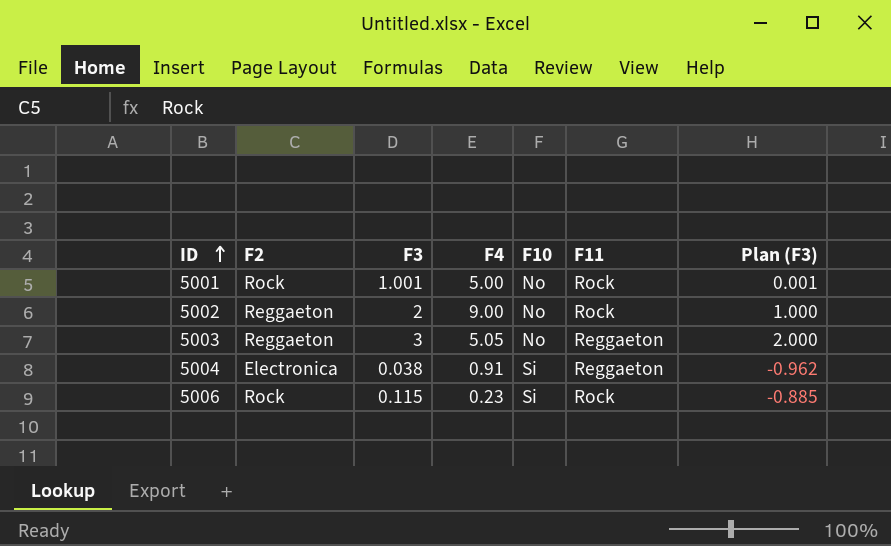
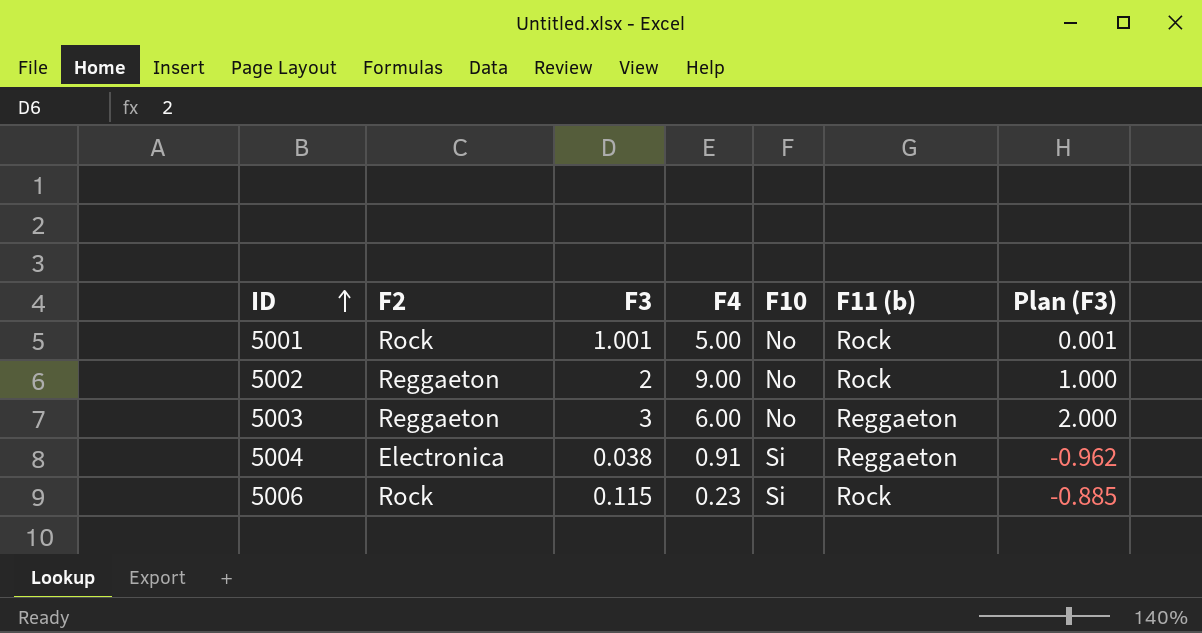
column name: F11 -> F11 (b)
5003 | F4: 5.05 -> 6.00

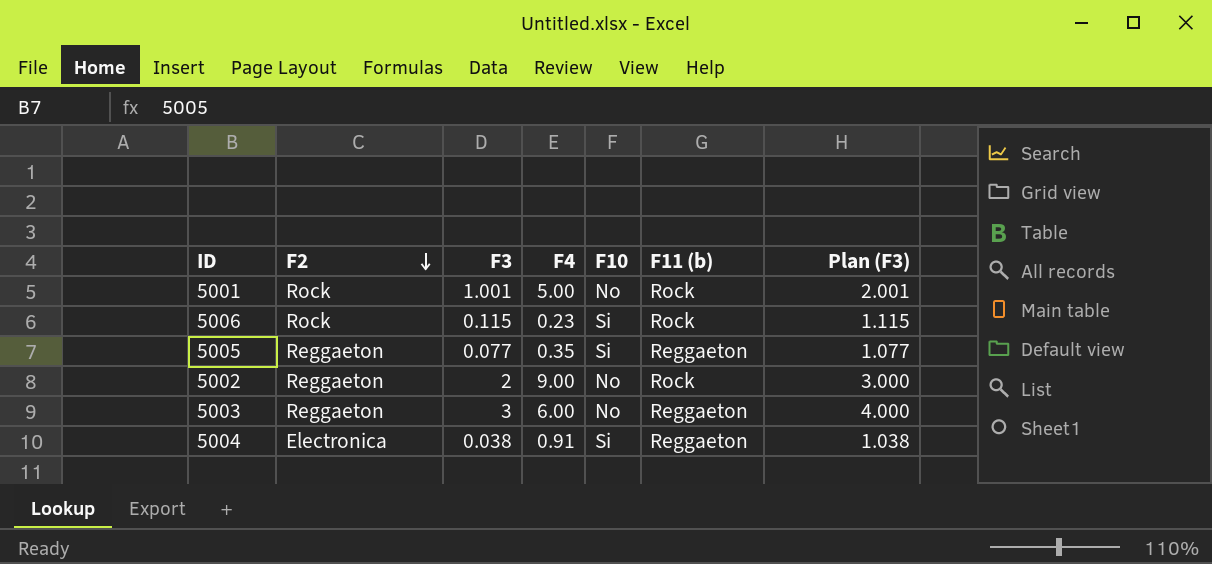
row order: ID ascending -> F2 descending
column Plan (F3) | formula: [F3] - 1 -> [F3] + 1
row 5005: none -> Reggaeton | 0.077 | 0.35 | Si | Reggaeton | 1.077

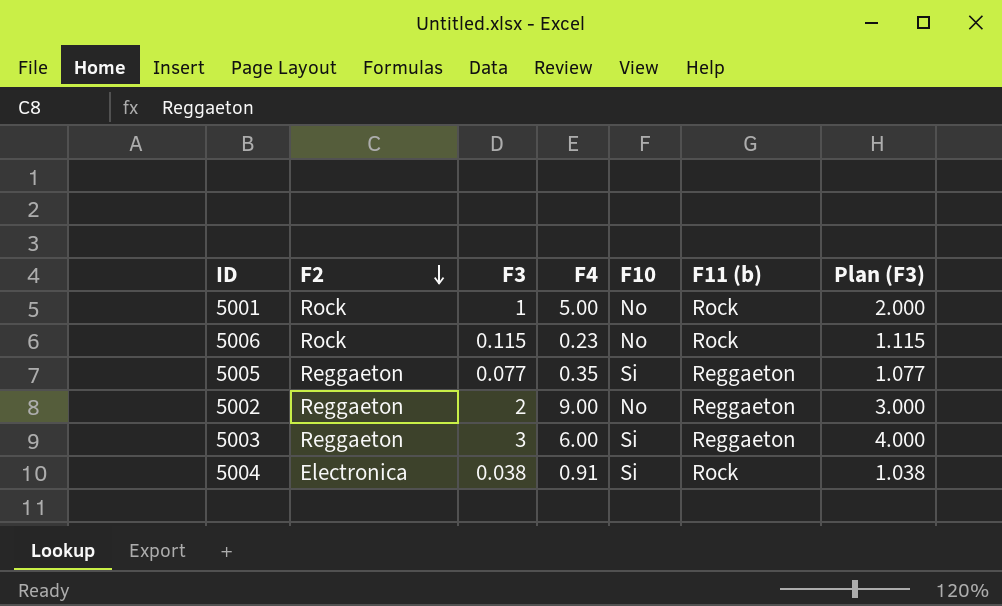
5001 | F3: 1.001 -> 1
5001 | Plan (F3): 2.001 -> 2.000
5006 | F10: Si -> No
5002 | F11 (b): Rock -> Reggaeton
5003 | F10: No -> Si
5004 | F11 (b): Reggaeton -> Rock

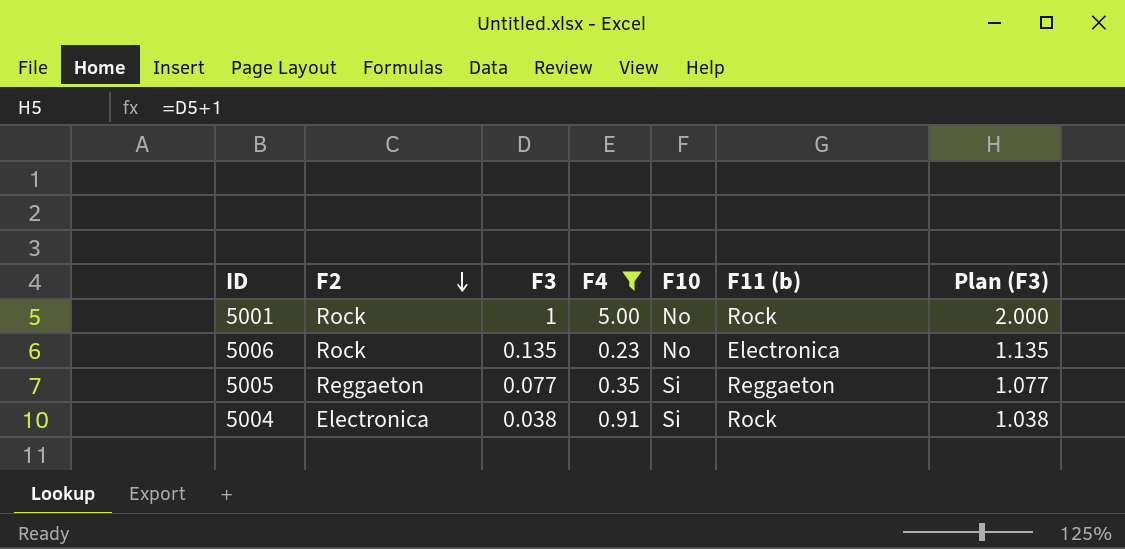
filter: none -> F4 <= 5.00
5006 | F3: 0.115 -> 0.135
5006 | F11 (b): Rock -> Electronica
5006 | Plan (F3): 1.115 -> 1.135

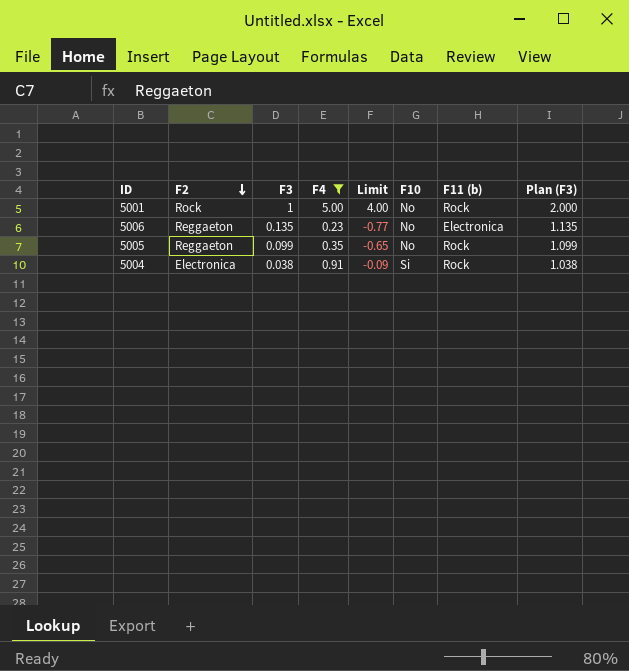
column Limit | formula: none -> [F4] - 1
5006 | F2: Rock -> Reggaeton
5005 | F3: 0.077 -> 0.099
5005 | F10: Si -> No
5005 | F11 (b): Reggaeton -> Rock
5005 | Plan (F3): 1.077 -> 1.099

